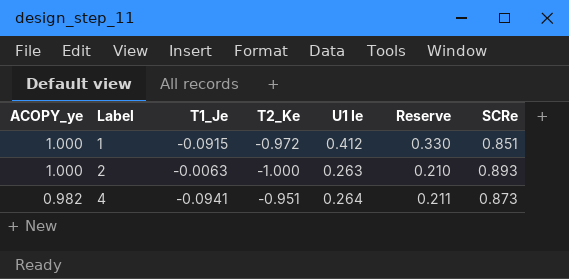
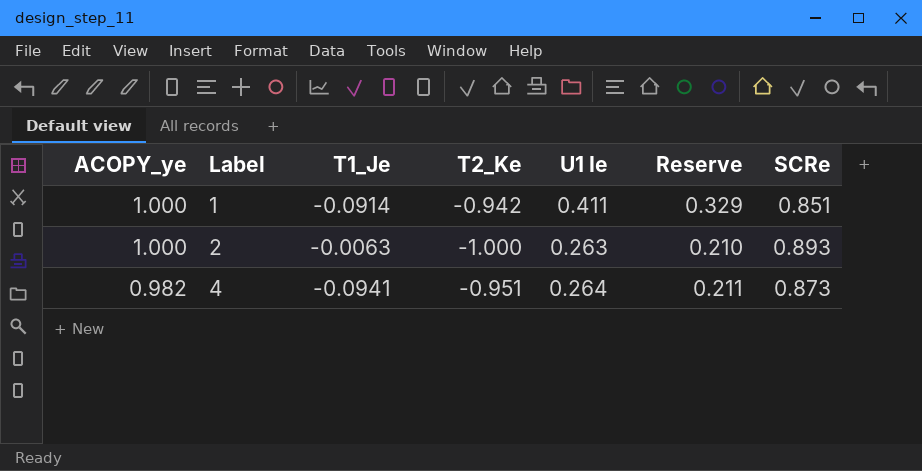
1 | T1_Je: -0.0915 -> -0.0914
1 | T2_Ke: -0.972 -> -0.942
1 | U1 Ie: 0.412 -> 0.411
1 | Reserve: 0.330 -> 0.329

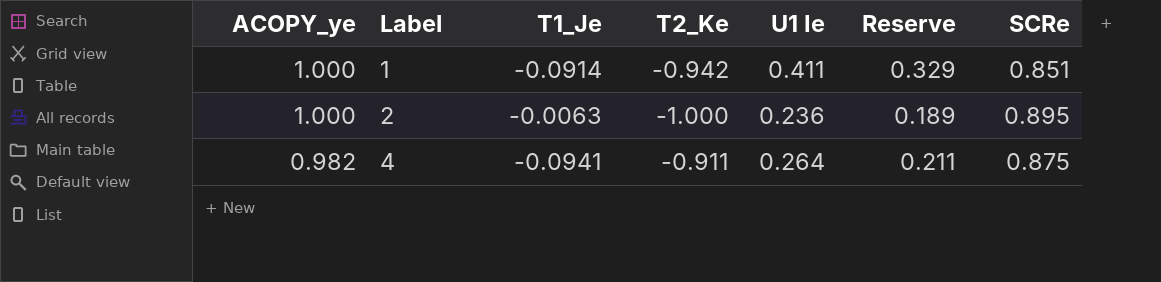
2 | U1 Ie: 0.263 -> 0.236
2 | Reserve: 0.210 -> 0.189
2 | SCRe: 0.893 -> 0.895
4 | T2_Ke: -0.951 -> -0.911
4 | SCRe: 0.873 -> 0.875

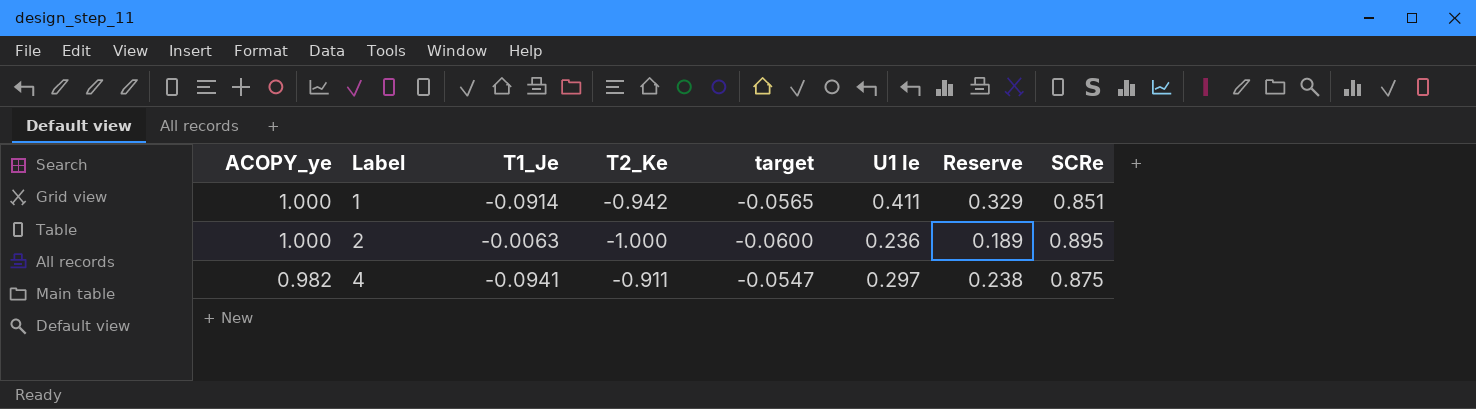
column target | formula: none -> [T2_Ke] * 0.06
4 | U1 Ie: 0.264 -> 0.297
4 | Reserve: 0.211 -> 0.238

